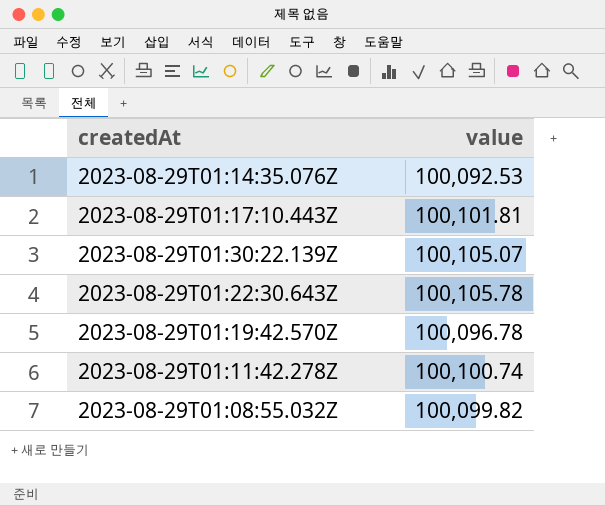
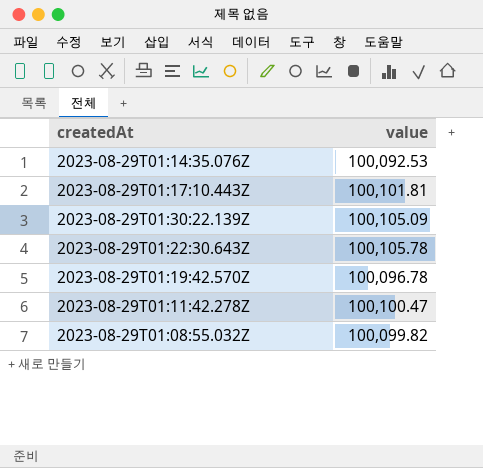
2023-08-29T01:30:22.139Z | value: 100,105.07 -> 100,105.09
2023-08-29T01:11:42.278Z | value: 100,100.74 -> 100,100.47

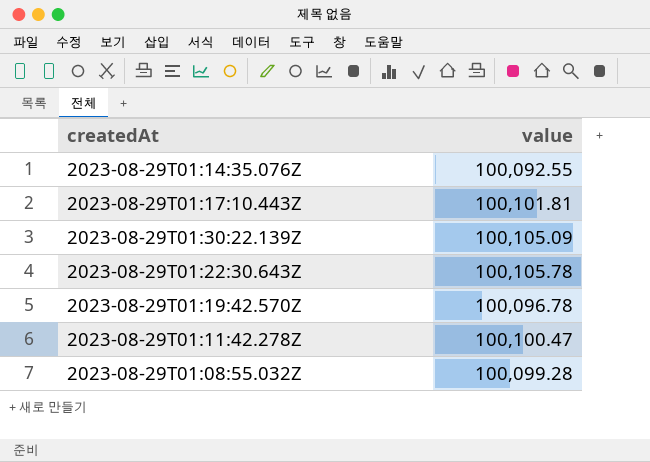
2023-08-29T01:14:35.076Z | value: 100,092.53 -> 100,092.55
2023-08-29T01:08:55.032Z | value: 100,099.82 -> 100,099.28

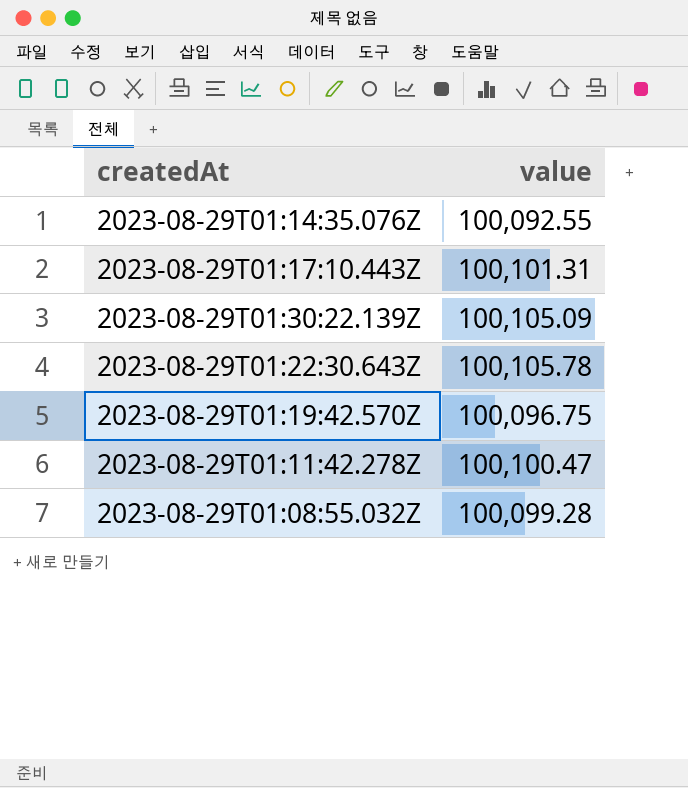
2023-08-29T01:17:10.443Z | value: 100,101.81 -> 100,101.31
2023-08-29T01:19:42.570Z | value: 100,096.78 -> 100,096.75

